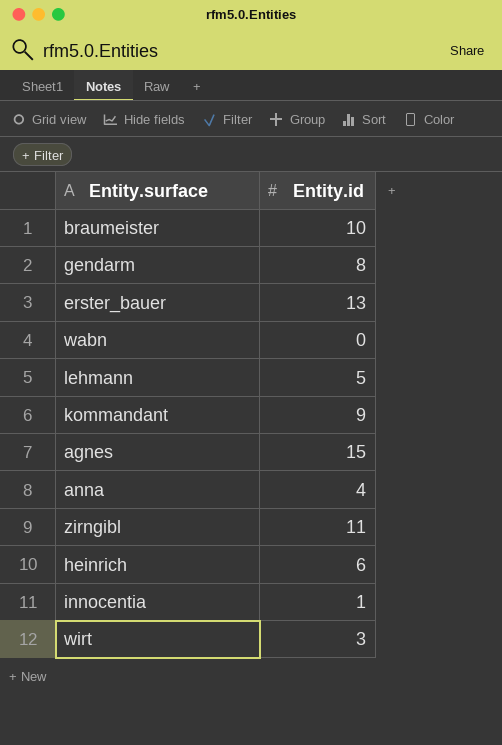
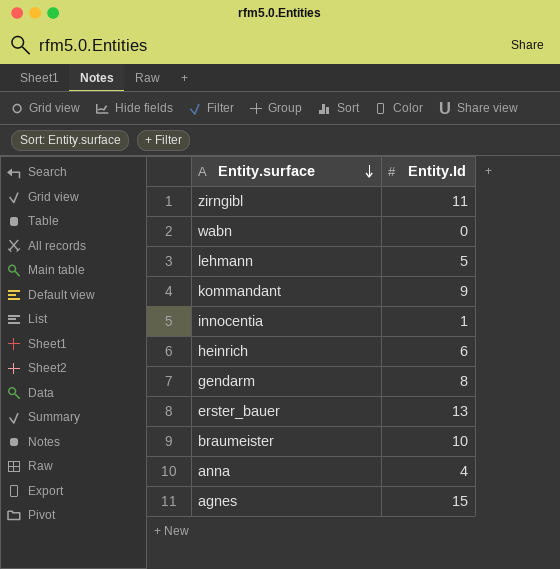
row order: none -> Entity.surface descending
column name: Entity.id -> Entity.Id
row wirt: 3 -> none

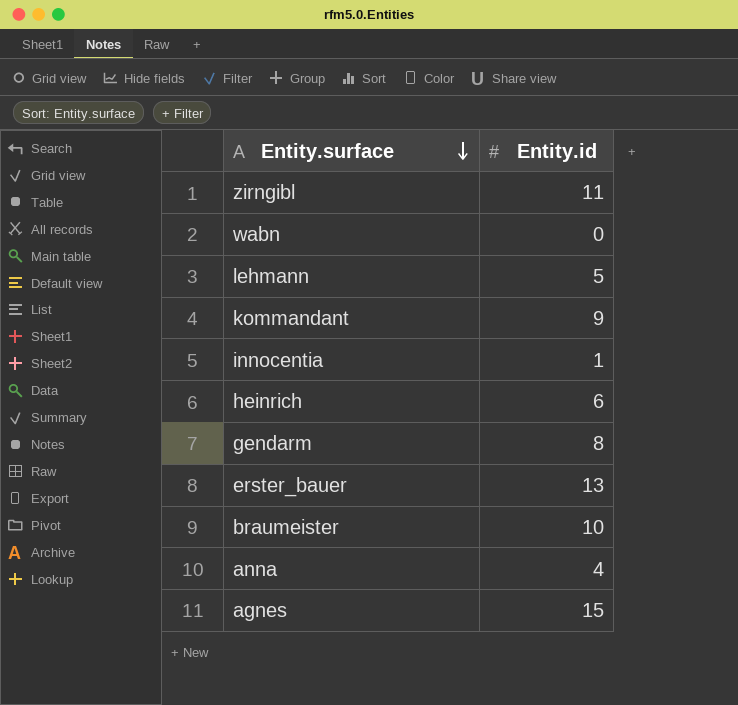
column name: Entity.Id -> Entity.id

